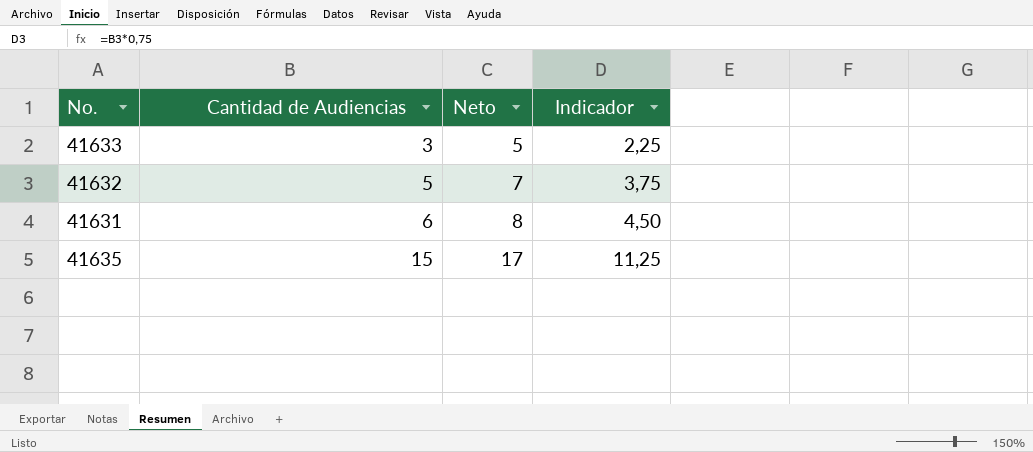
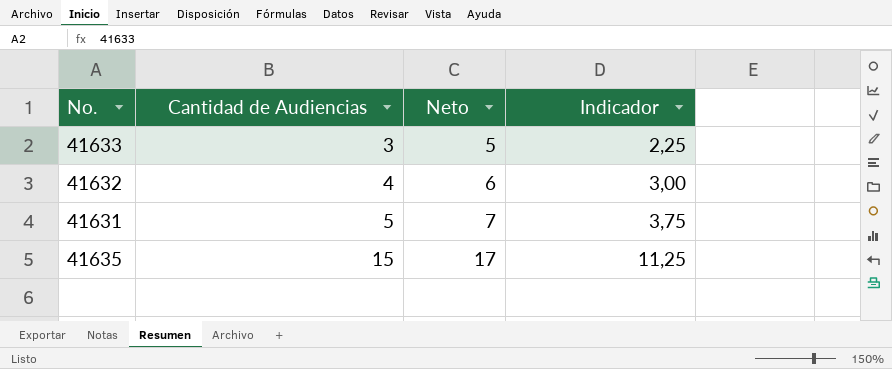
41632 | Cantidad de Audiencias: 5 -> 4
41632 | Neto: 7 -> 6
41632 | Indicador: 3,75 -> 3,00
41631 | Cantidad de Audiencias: 6 -> 5
41631 | Neto: 8 -> 7
41631 | Indicador: 4,50 -> 3,75

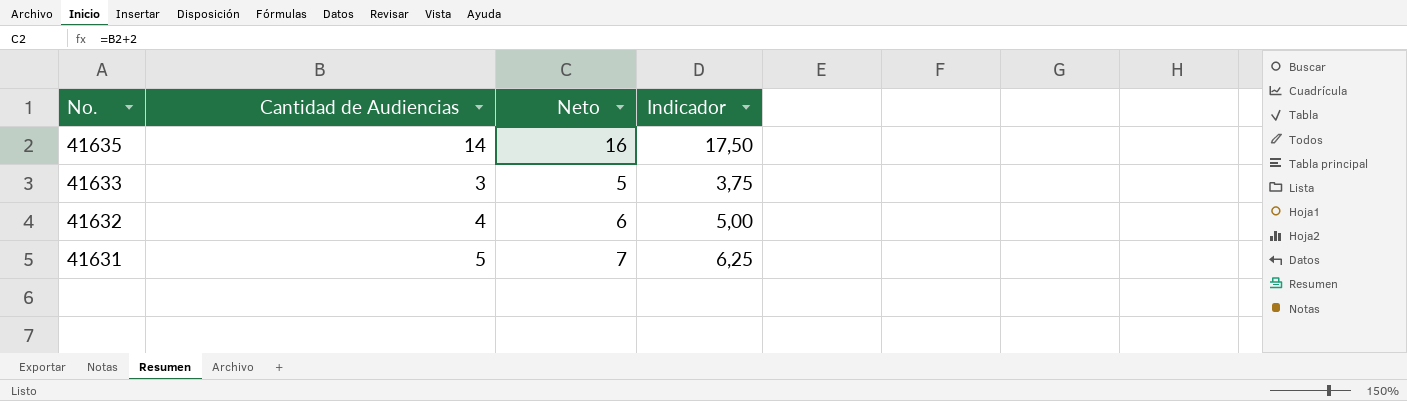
row order: Cantidad de Audiencias ascending -> No. descending
column Indicador | formula: [Cantidad de Audiencias] * 0,75 -> [Cantidad de Audiencias] * 1,25
41635 | Cantidad de Audiencias: 15 -> 14
41635 | Neto: 17 -> 16

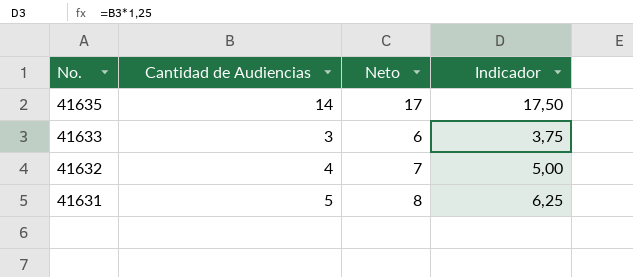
column Neto | formula: [Cantidad de Audiencias] + 2 -> [Cantidad de Audiencias] + 3

